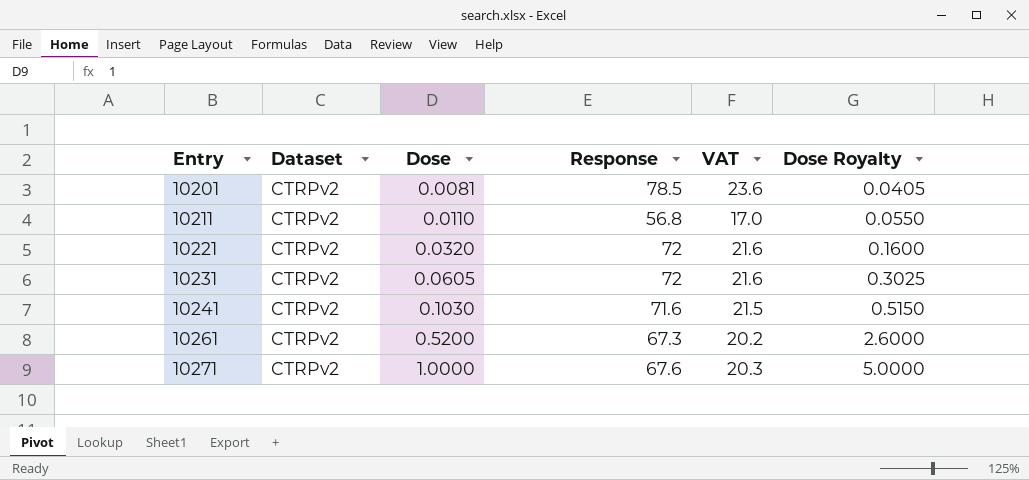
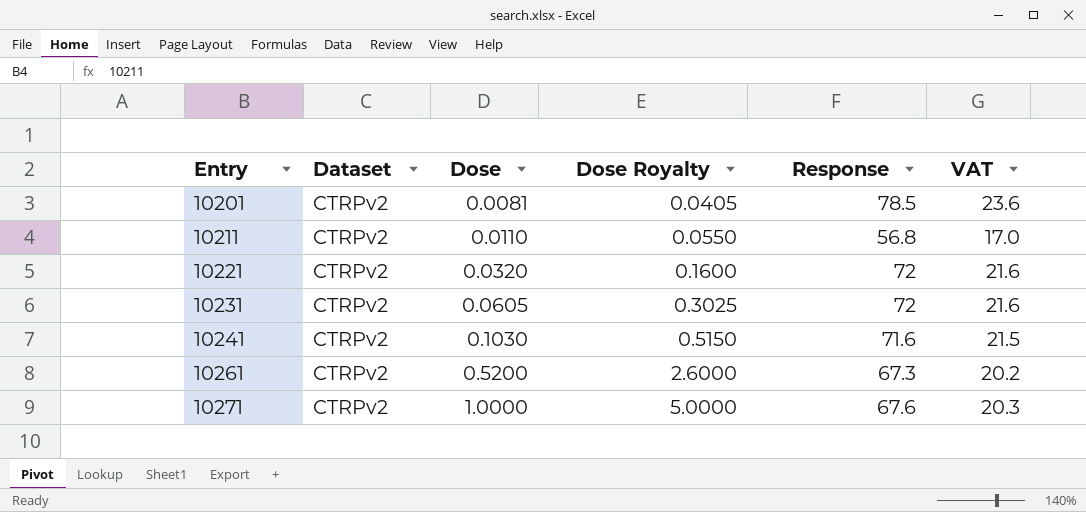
column Dose Royalty | position: 6 -> 4

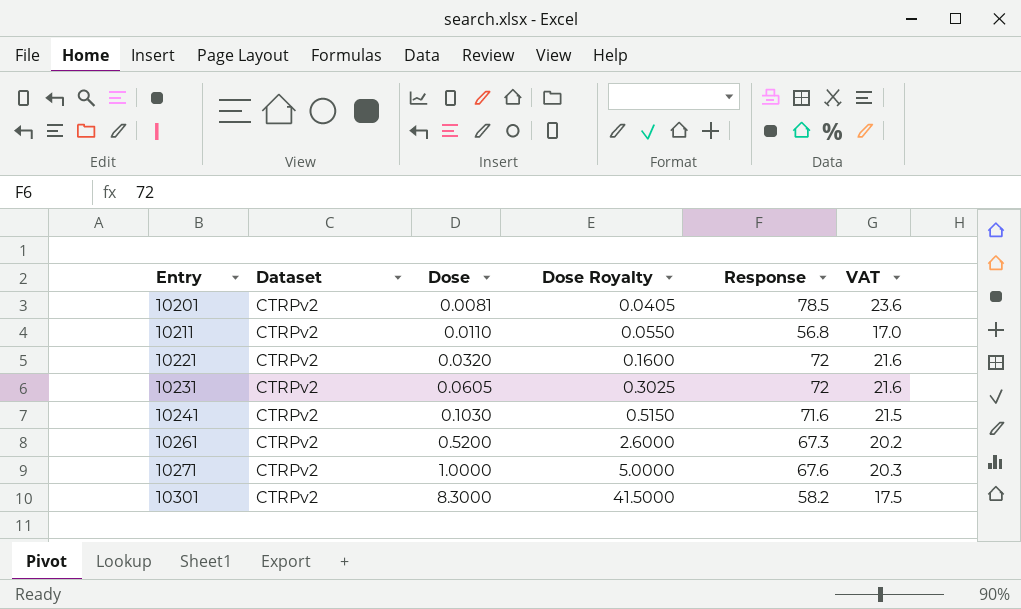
row 10301: none -> CTRPv2 | 8.3000 | 41.5000 | 58.2 | 17.5

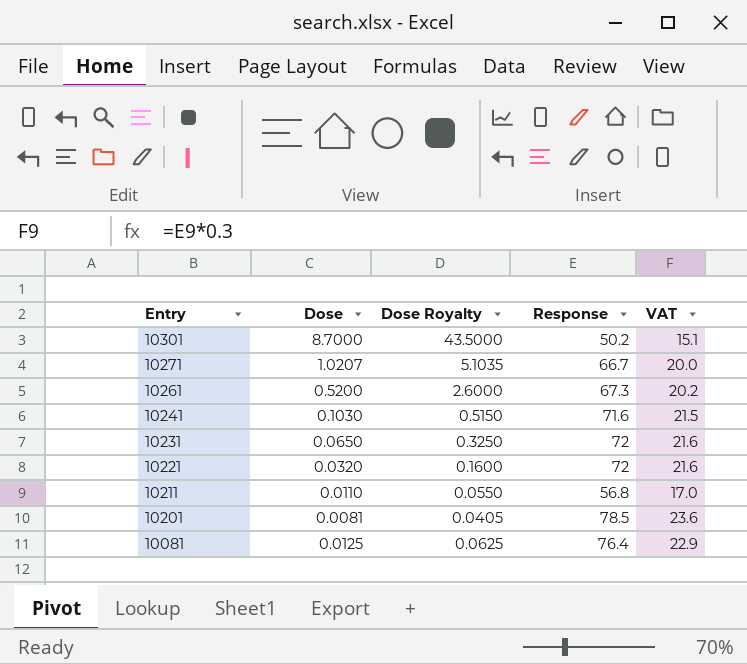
row order: Entry ascending -> Entry descending
column Dataset | position: 2 -> none
10301 | Dose: 8.3000 -> 8.7000
10301 | Dose Royalty: 41.5000 -> 43.5000
10301 | Response: 58.2 -> 50.2
10301 | VAT: 17.5 -> 15.1
10271 | Dose: 1.0000 -> 1.0207
10271 | Dose Royalty: 5.0000 -> 5.1035
10271 | Response: 67.6 -> 66.7
10271 | VAT: 20.3 -> 20.0
10231 | Dose: 0.0605 -> 0.0650
10231 | Dose Royalty: 0.3025 -> 0.3250
row 10081: none -> 0.0125 | 0.0625 | 76.4 | 22.9

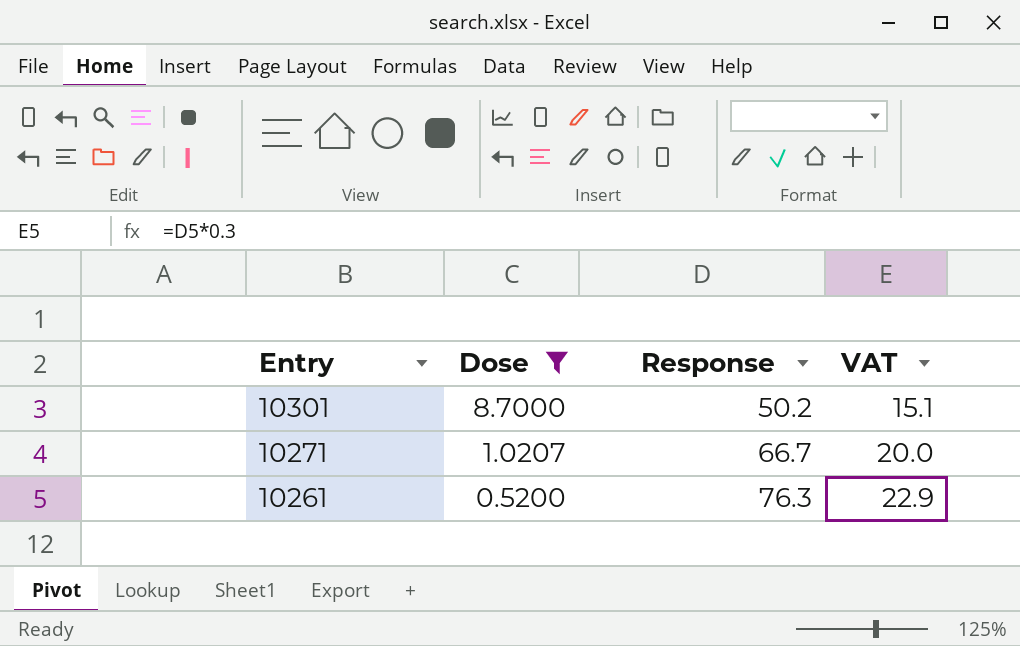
filter: none -> Dose >= 0.5200
column Dose Royalty | formula: [Dose] * 5 -> none
10261 | Response: 67.3 -> 76.3
10261 | VAT: 20.2 -> 22.9

